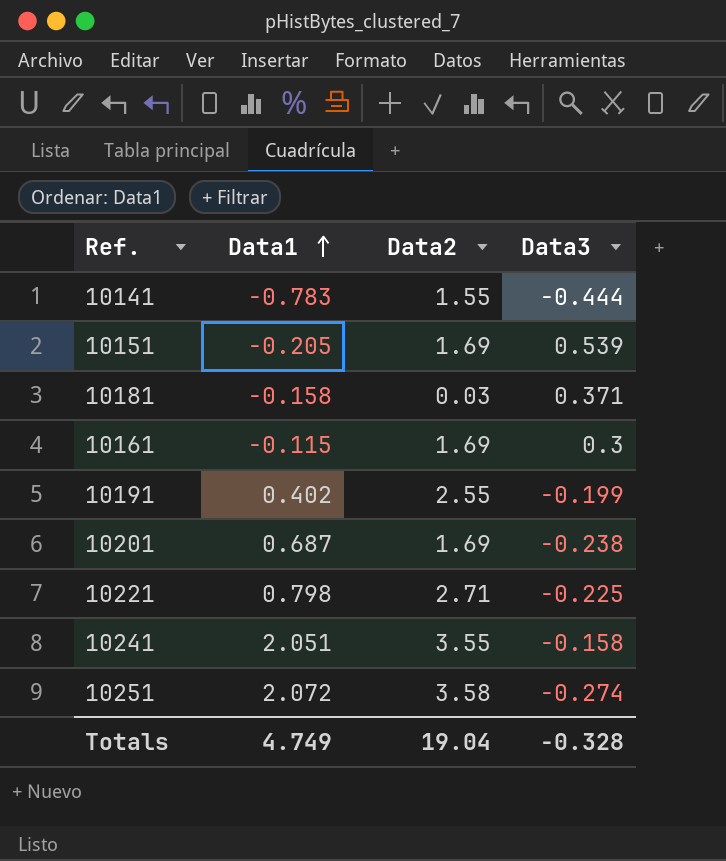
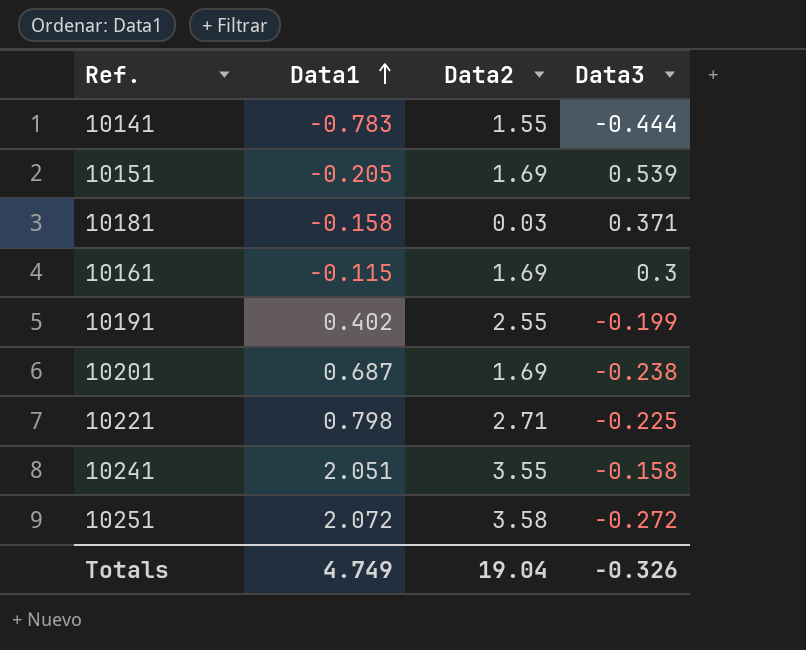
10251 | Data3: -0.274 -> -0.272
Totals | Data3: -0.328 -> -0.326

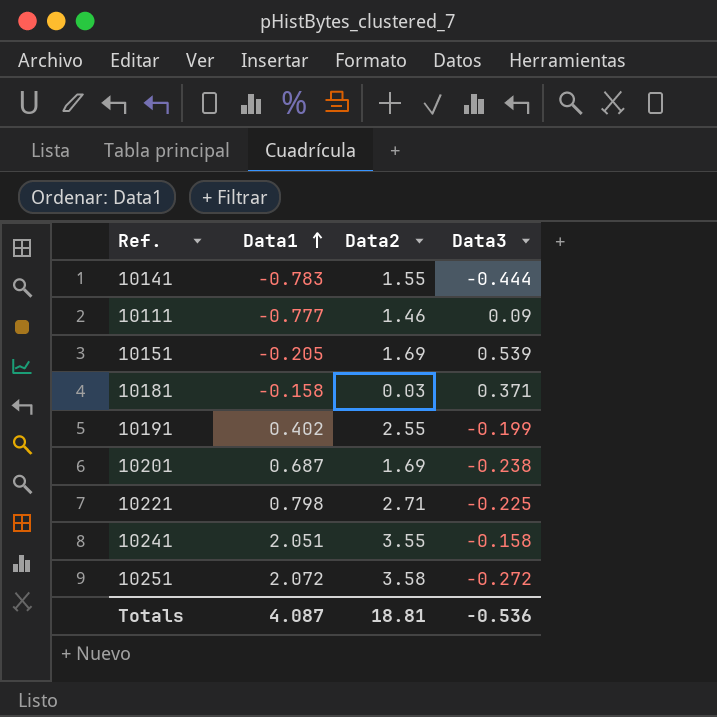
row 10161: -0.115 | 1.69 | 0.3 -> none
row 10111: none -> -0.777 | 1.46 | 0.09
Totals | Data1: 4.749 -> 4.087
Totals | Data2: 19.04 -> 18.81
Totals | Data3: -0.326 -> -0.536

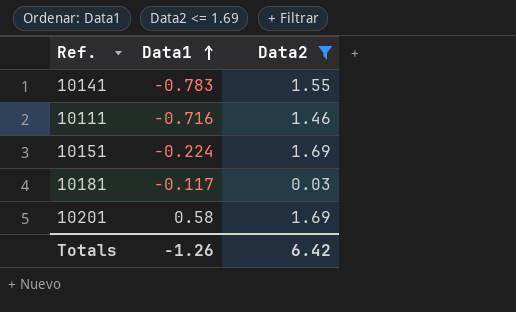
filter: none -> Data2 <= 1.69
column Data3 | position: 4 -> none
10111 | Data1: -0.777 -> -0.716
10151 | Data1: -0.205 -> -0.224
10181 | Data1: -0.158 -> -0.117
10201 | Data1: 0.687 -> 0.58
Totals | Data1: 4.087 -> -1.26
Totals | Data2: 18.81 -> 6.42

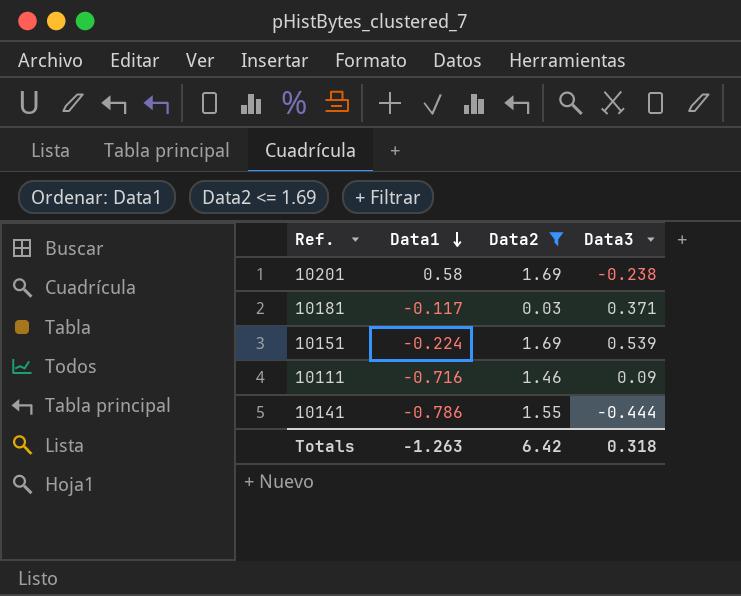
row order: Data1 ascending -> Data1 descending
column Data3 | position: none -> 4
10141 | Data1: -0.783 -> -0.786
Totals | Data1: -1.26 -> -1.263

